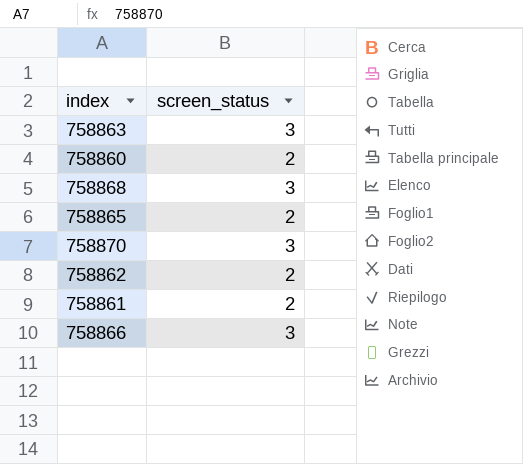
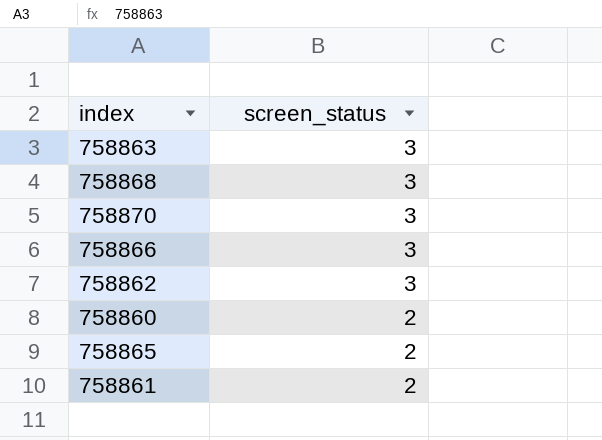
row order: none -> screen_status descending
758862 | screen_status: 2 -> 3

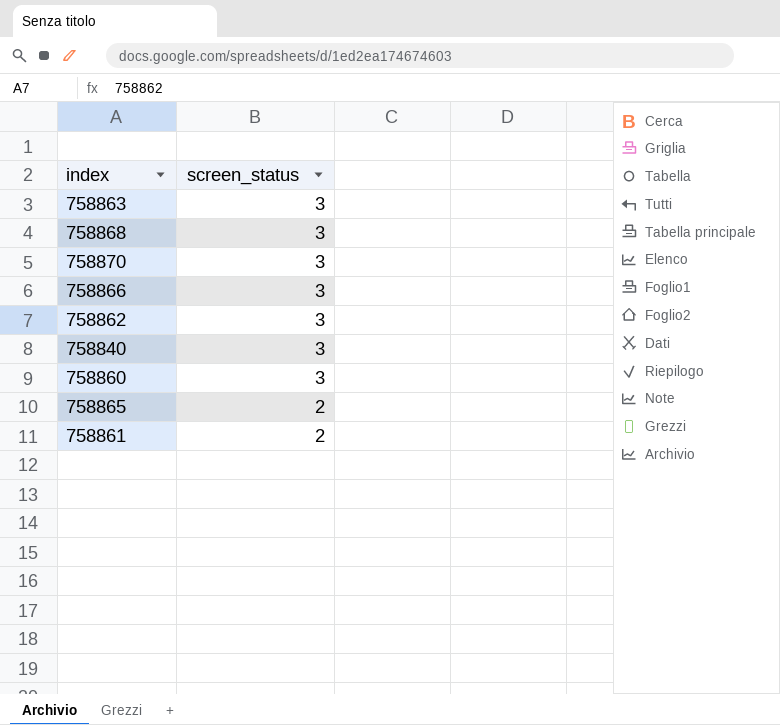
row 758840: none -> 3
758860 | screen_status: 2 -> 3

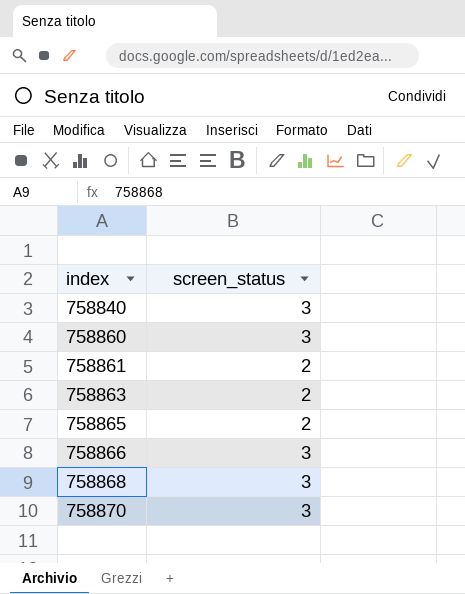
row order: screen_status descending -> index ascending
row 758862: 3 -> none
758863 | screen_status: 3 -> 2

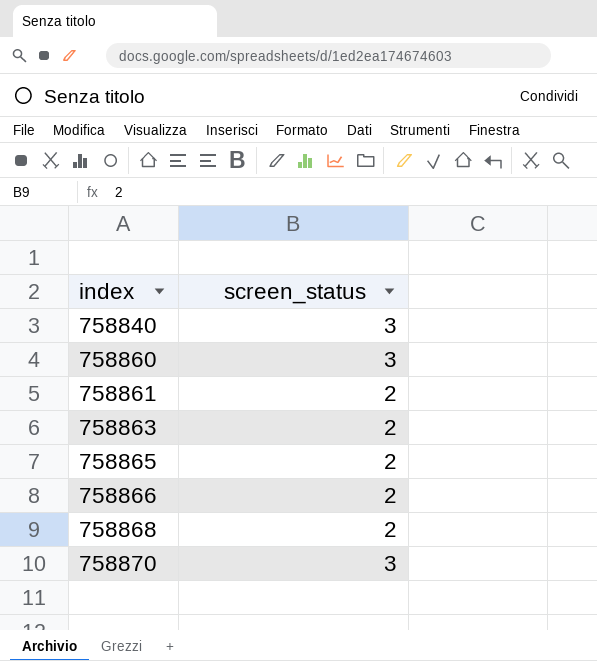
758866 | screen_status: 3 -> 2
758868 | screen_status: 3 -> 2

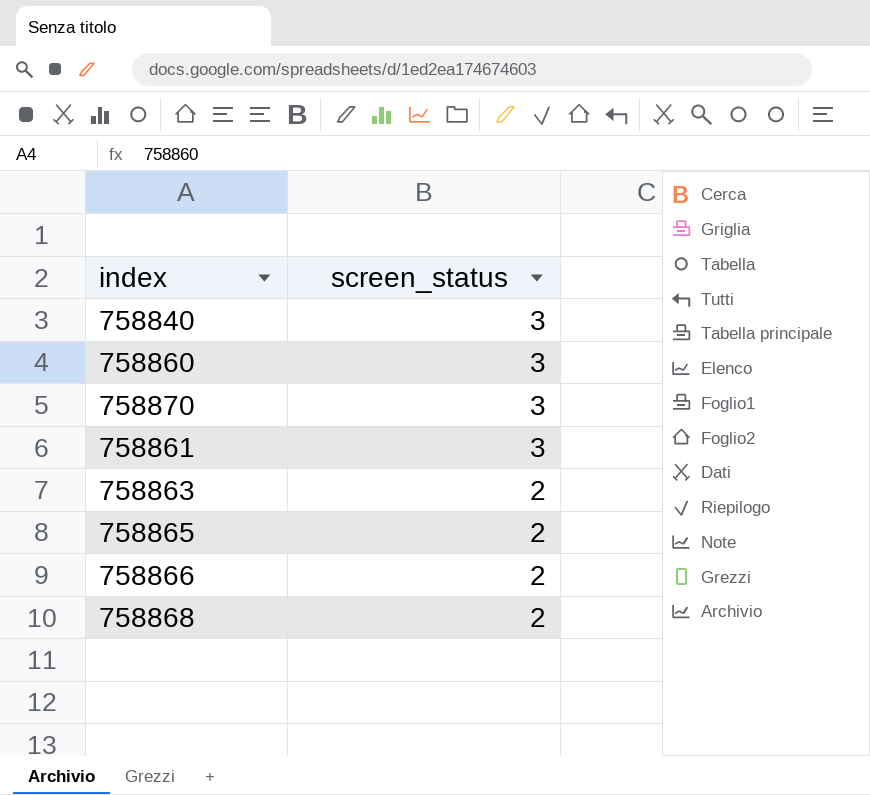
row order: index ascending -> screen_status descending
758861 | screen_status: 2 -> 3

